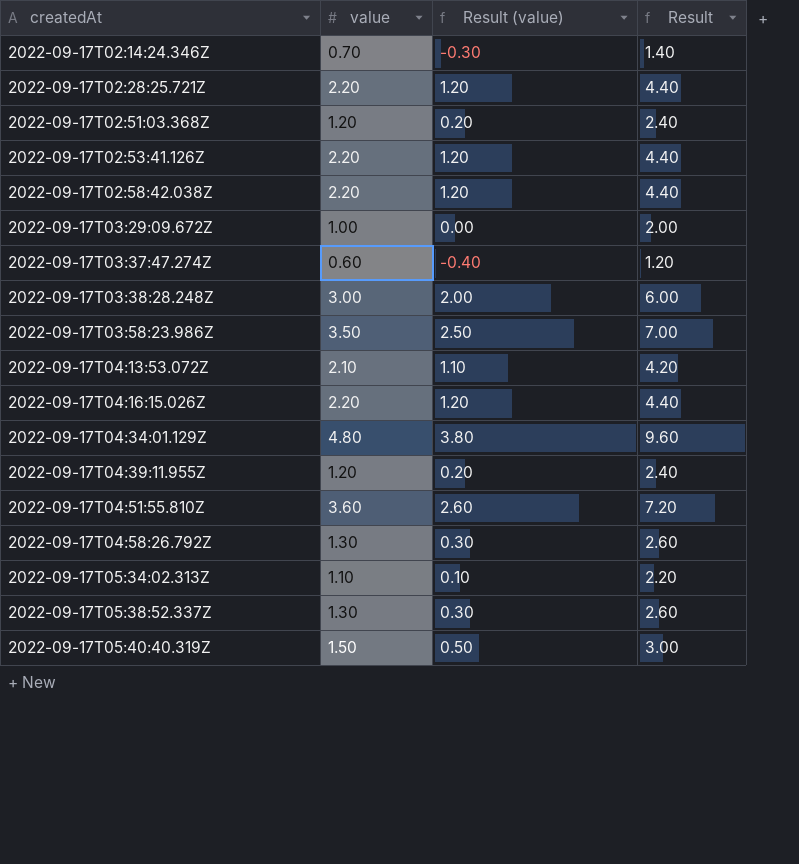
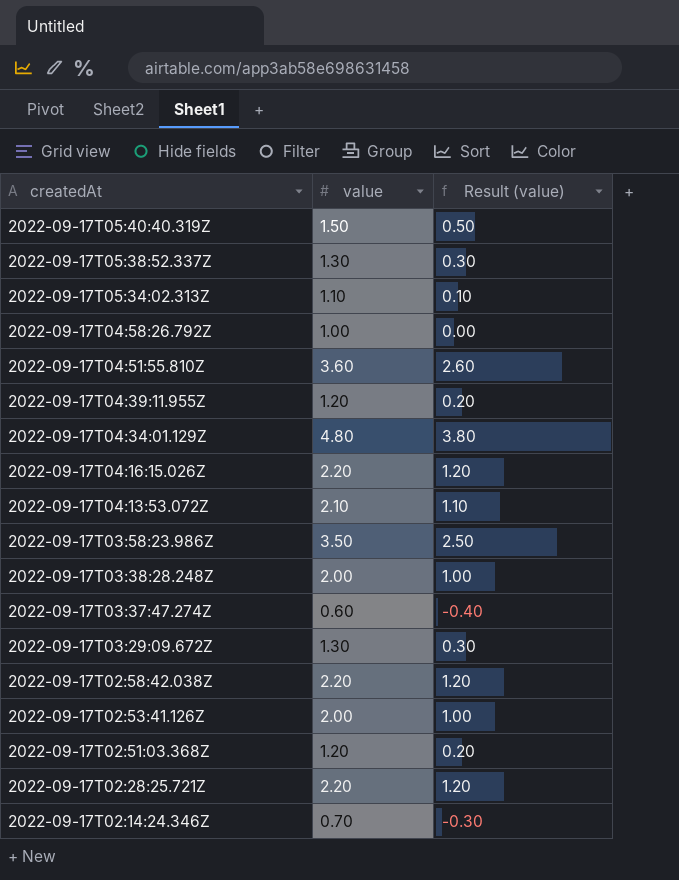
row order: createdAt ascending -> createdAt descending
column Result | formula: [value] * 2 -> none
2022-09-17T04:58:26.792Z | value: 1.30 -> 1.00
2022-09-17T04:58:26.792Z | Result (value): 0.30 -> 0.00
2022-09-17T03:38:28.248Z | value: 3.00 -> 2.00
2022-09-17T03:38:28.248Z | Result (value): 2.00 -> 1.00
2022-09-17T03:29:09.672Z | value: 1.00 -> 1.30
2022-09-17T03:29:09.672Z | Result (value): 0.00 -> 0.30
2022-09-17T02:53:41.126Z | value: 2.20 -> 2.00
2022-09-17T02:53:41.126Z | Result (value): 1.20 -> 1.00

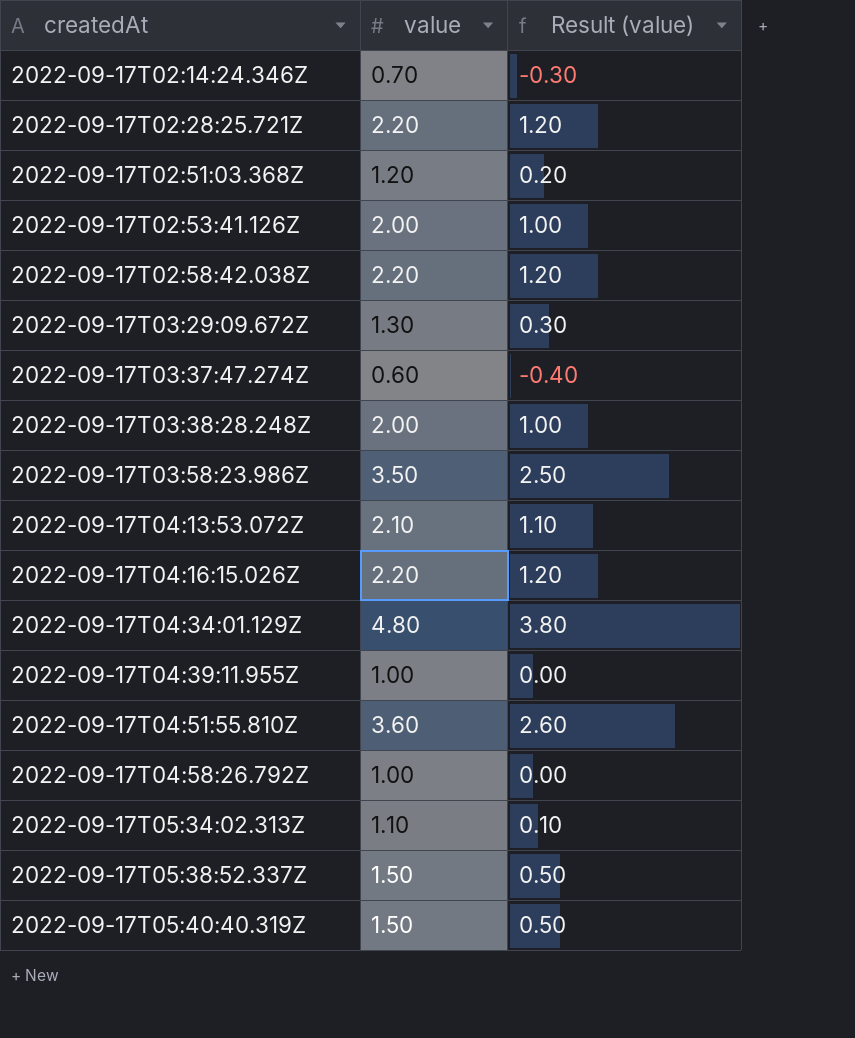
row order: createdAt descending -> createdAt ascending
2022-09-17T04:39:11.955Z | value: 1.20 -> 1.00
2022-09-17T04:39:11.955Z | Result (value): 0.20 -> 0.00
2022-09-17T05:38:52.337Z | value: 1.30 -> 1.50
2022-09-17T05:38:52.337Z | Result (value): 0.30 -> 0.50

